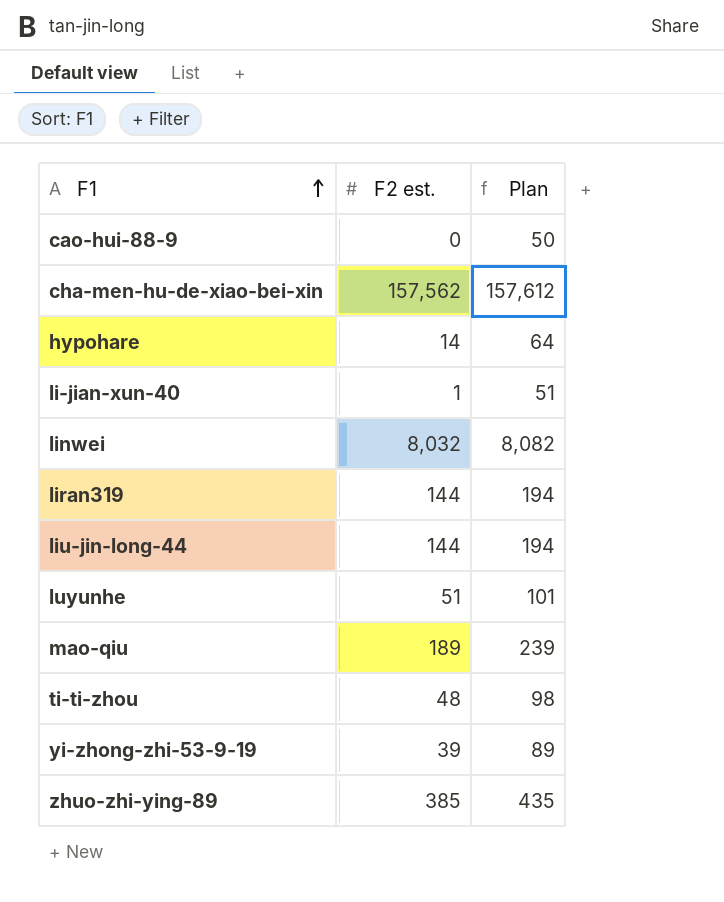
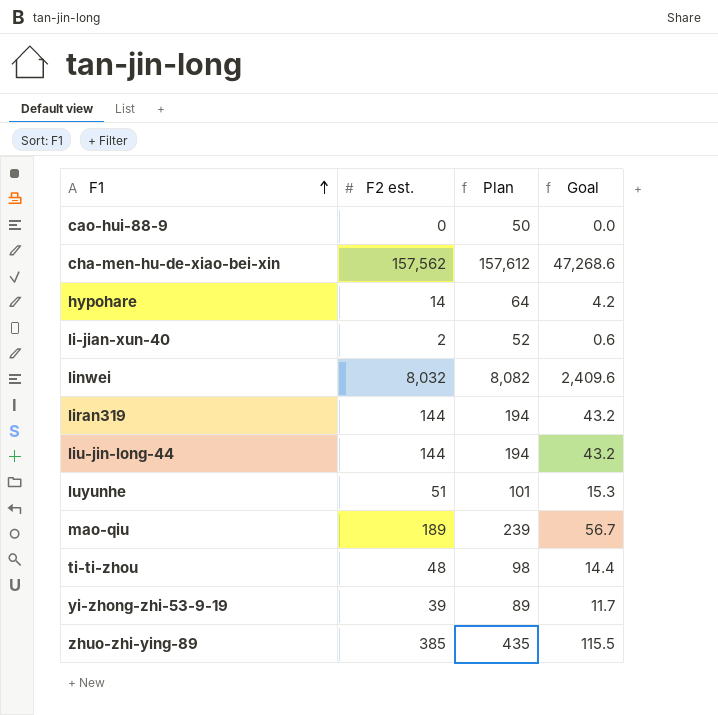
column Goal | formula: none -> [F2 est.] * 0.3
li-jian-xun-40 | F2 est.: 1 -> 2
li-jian-xun-40 | Plan: 51 -> 52

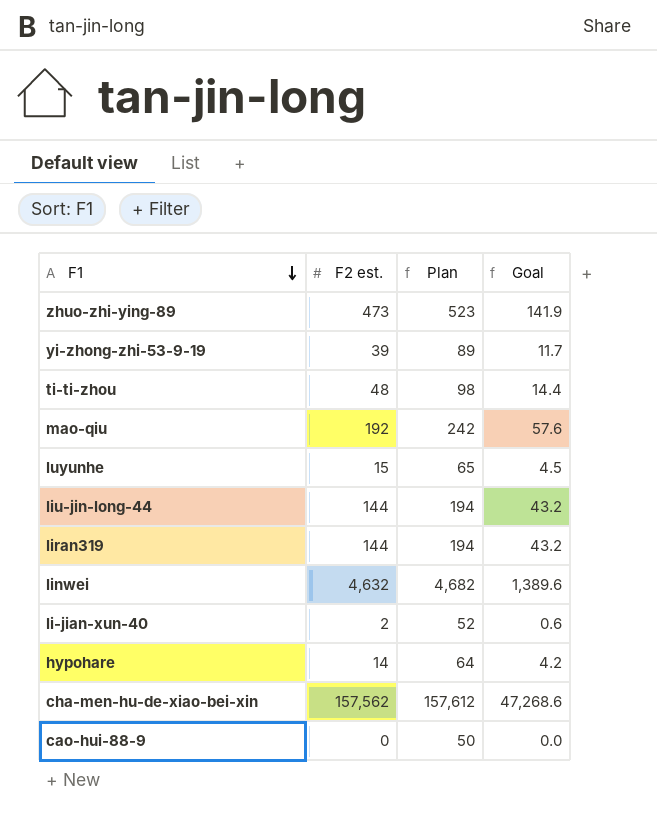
row order: F1 ascending -> F1 descending
zhuo-zhi-ying-89 | F2 est.: 385 -> 473
zhuo-zhi-ying-89 | Plan: 435 -> 523
zhuo-zhi-ying-89 | Goal: 115.5 -> 141.9
mao-qiu | F2 est.: 189 -> 192
mao-qiu | Plan: 239 -> 242
mao-qiu | Goal: 56.7 -> 57.6
luyunhe | F2 est.: 51 -> 15
luyunhe | Plan: 101 -> 65
luyunhe | Goal: 15.3 -> 4.5
linwei | F2 est.: 8,032 -> 4,632
linwei | Plan: 8,082 -> 4,682
linwei | Goal: 2,409.6 -> 1,389.6

